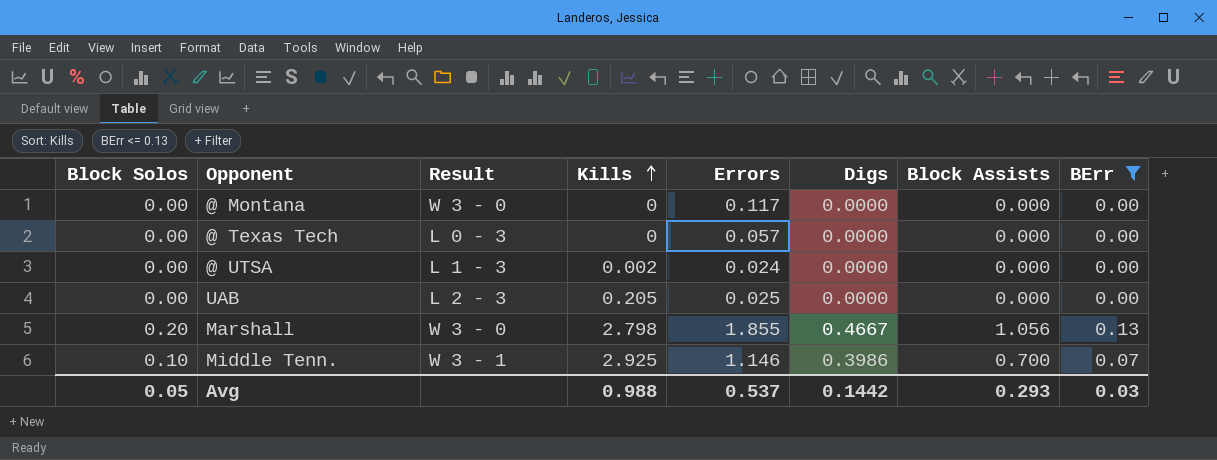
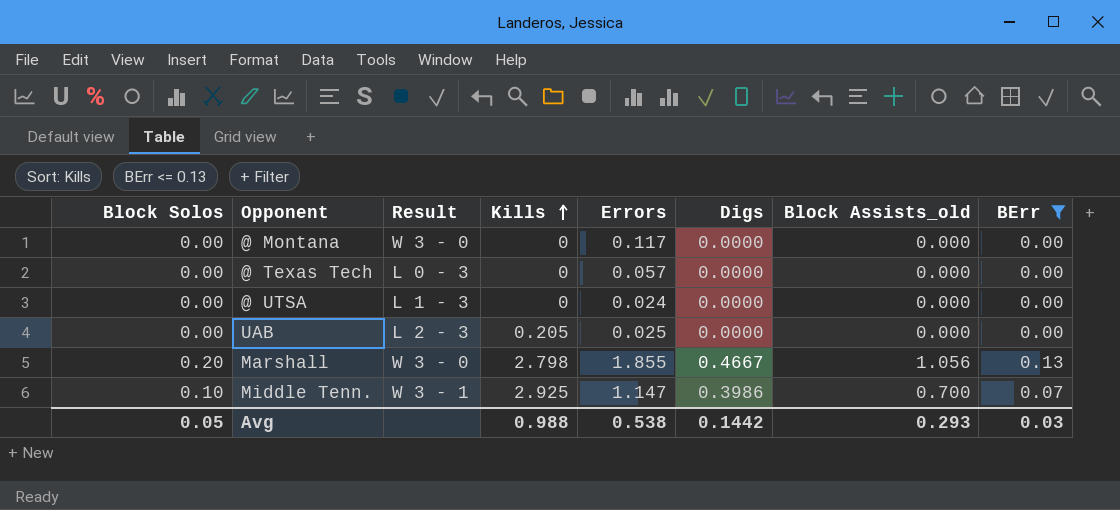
column name: Block Assists -> Block Assists_old
@ UTSA | Kills: 0.002 -> 0
Middle Tenn. | Errors: 1.146 -> 1.147
Avg | Errors: 0.537 -> 0.538

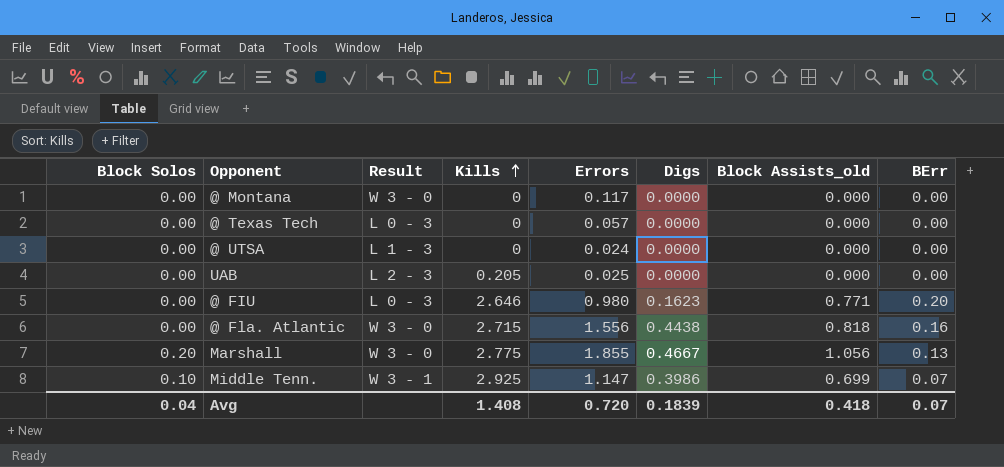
filter: BErr <= 0.13 -> none
Marshall | Kills: 2.798 -> 2.775
Middle Tenn. | Block Assists_old: 0.700 -> 0.699
Avg | Block Solos: 0.05 -> 0.04
Avg | Kills: 0.988 -> 1.408
Avg | Errors: 0.538 -> 0.720
Avg | Digs: 0.1442 -> 0.1839
Avg | Block Assists_old: 0.293 -> 0.418
Avg | BErr: 0.03 -> 0.07

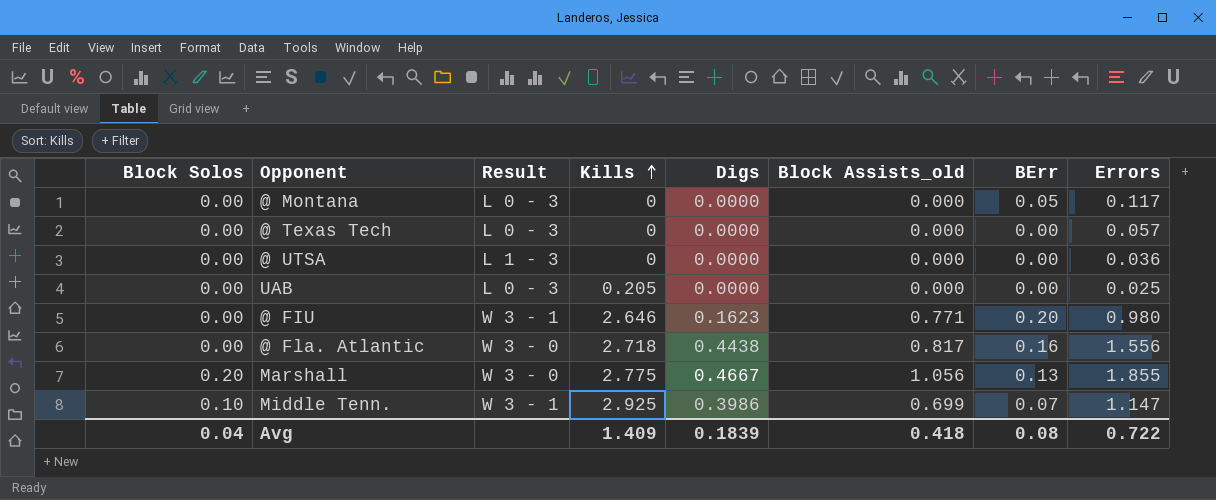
column Errors | position: 5 -> 8
@ Montana | Result: W 3 - 0 -> L 0 - 3
@ Montana | BErr: 0.00 -> 0.05
@ UTSA | Errors: 0.024 -> 0.036
UAB | Result: L 2 - 3 -> L 0 - 3
@ FIU | Result: L 0 - 3 -> W 3 - 1
@ Fla. Atlantic | Kills: 2.715 -> 2.718
@ Fla. Atlantic | Block Assists_old: 0.818 -> 0.817
Avg | Kills: 1.408 -> 1.409
Avg | BErr: 0.07 -> 0.08
Avg | Errors: 0.720 -> 0.722

